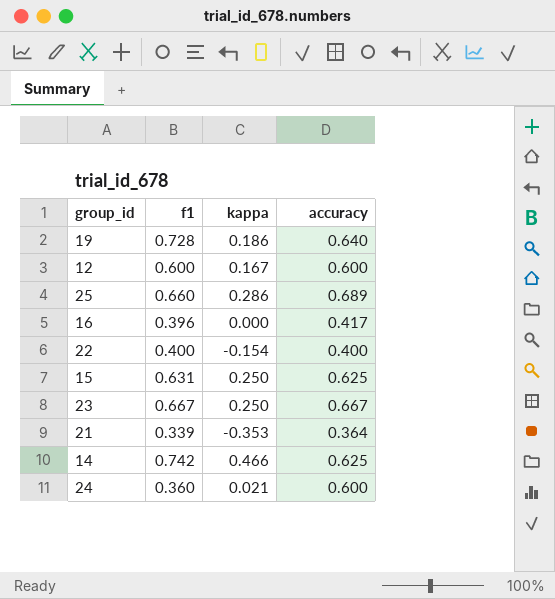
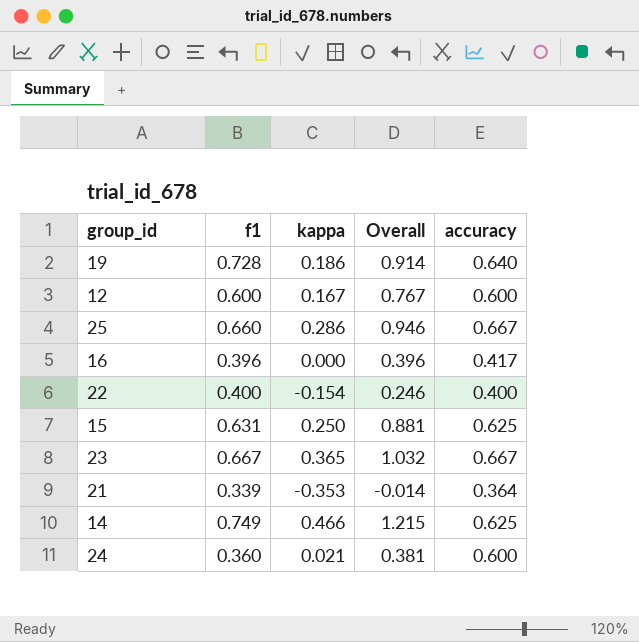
column Overall | formula: none -> [f1] + [kappa]
25 | accuracy: 0.689 -> 0.667
23 | kappa: 0.250 -> 0.365
14 | f1: 0.742 -> 0.749

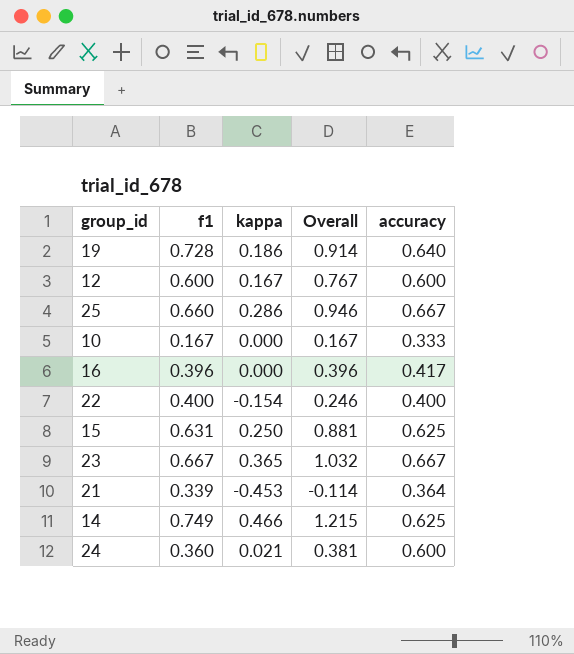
row 10: none -> 0.167 | 0.000 | 0.167 | 0.333
21 | kappa: -0.353 -> -0.453
21 | Overall: -0.014 -> -0.114

